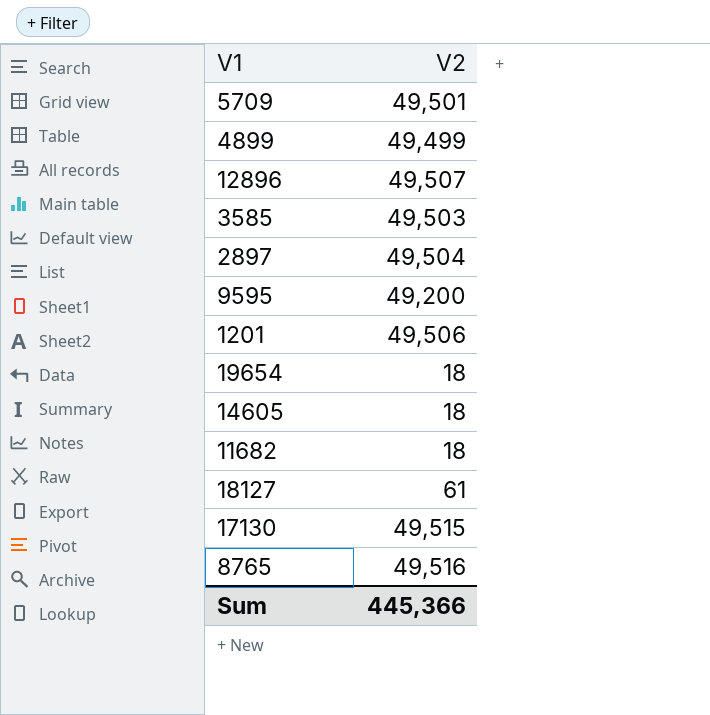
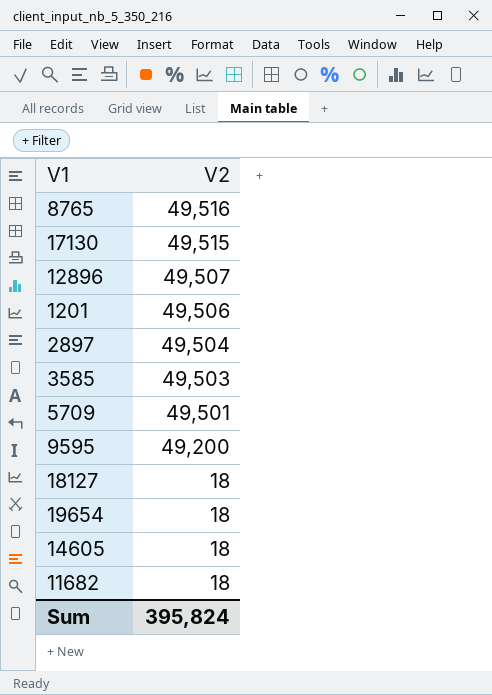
row order: none -> V2 descending
row 4899: 49,499 -> none
18127 | V2: 61 -> 18
Sum | V2: 445,366 -> 395,824

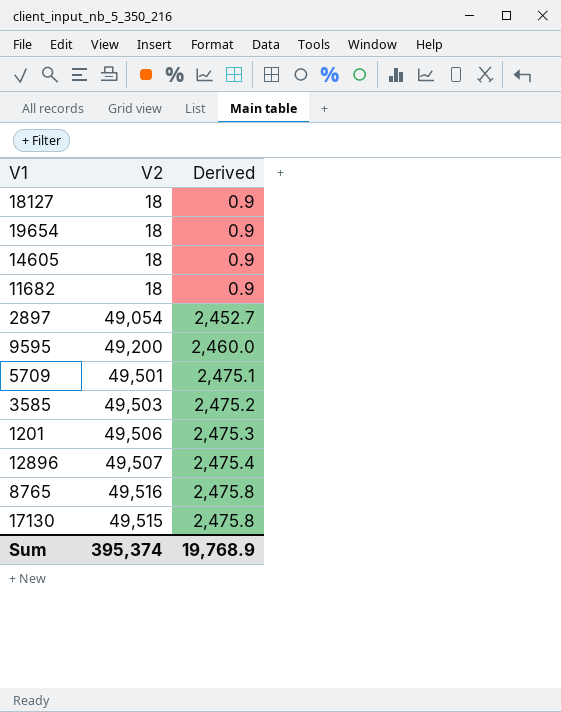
row order: V2 descending -> Derived ascending
column Derived | formula: none -> [V2] * 0.05
2897 | V2: 49,504 -> 49,054
Sum | V2: 395,824 -> 395,374

